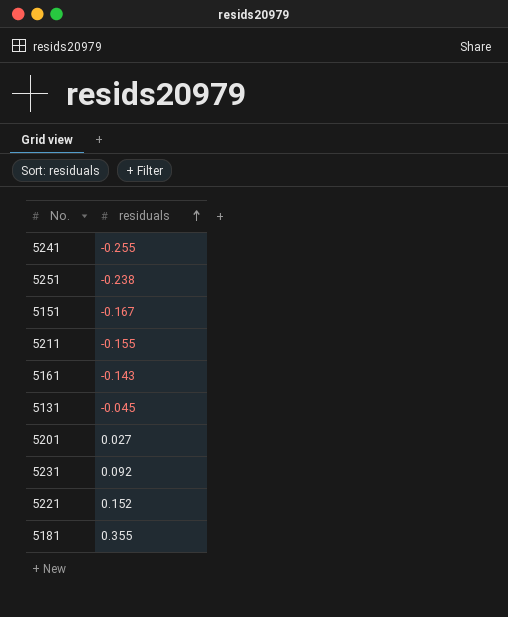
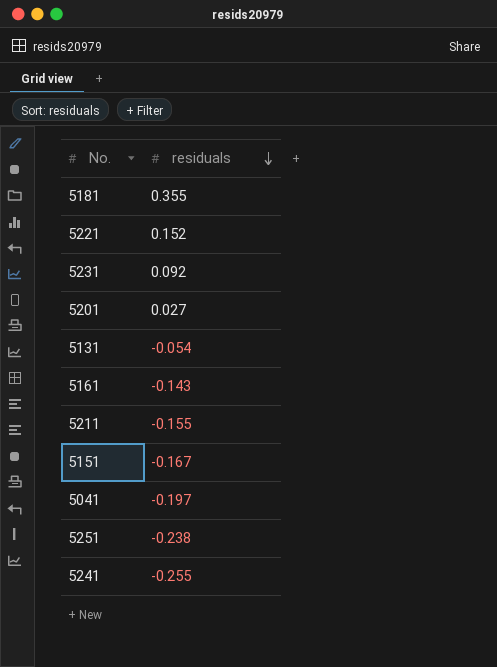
row order: residuals ascending -> residuals descending
5131 | residuals: -0.045 -> -0.054
row 5041: none -> -0.197

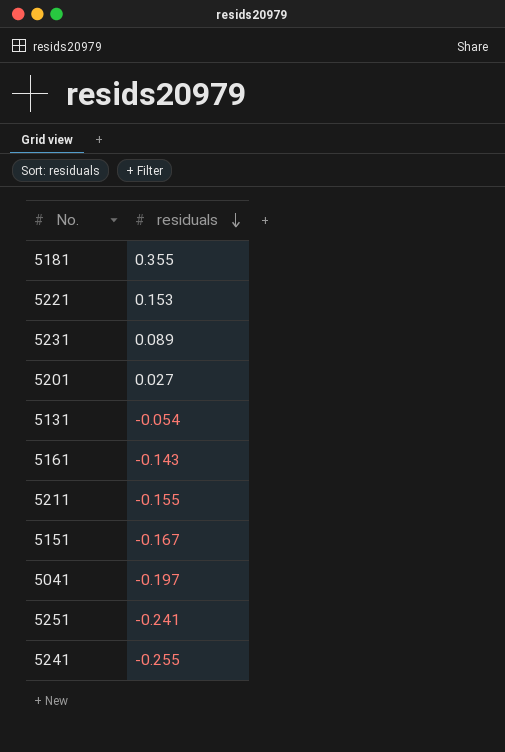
5221 | residuals: 0.152 -> 0.153
5231 | residuals: 0.092 -> 0.089
5251 | residuals: -0.238 -> -0.241

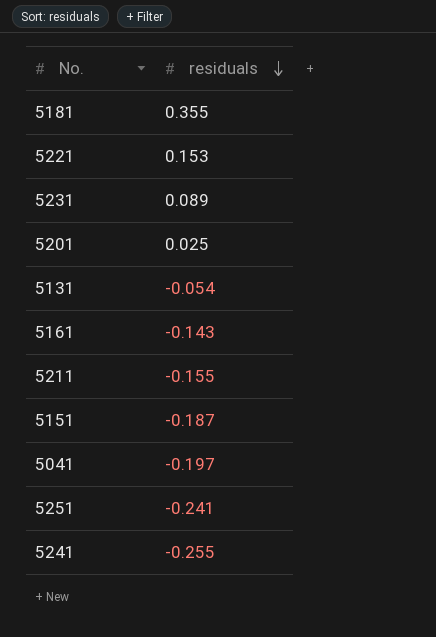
5201 | residuals: 0.027 -> 0.025
5151 | residuals: -0.167 -> -0.187

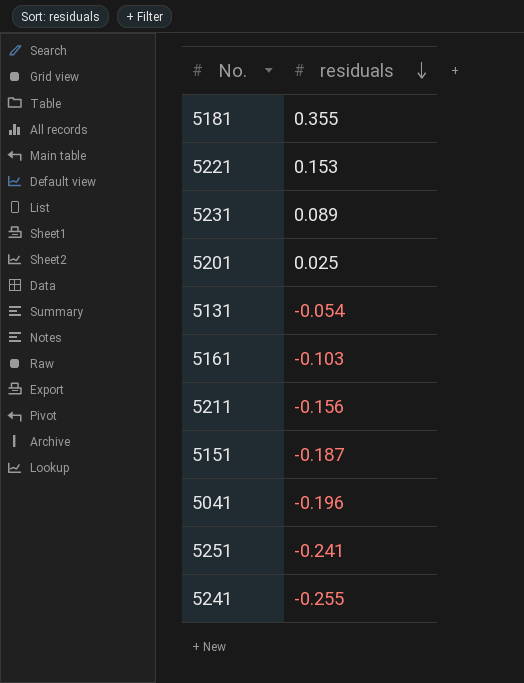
5161 | residuals: -0.143 -> -0.103
5211 | residuals: -0.155 -> -0.156
5041 | residuals: -0.197 -> -0.196

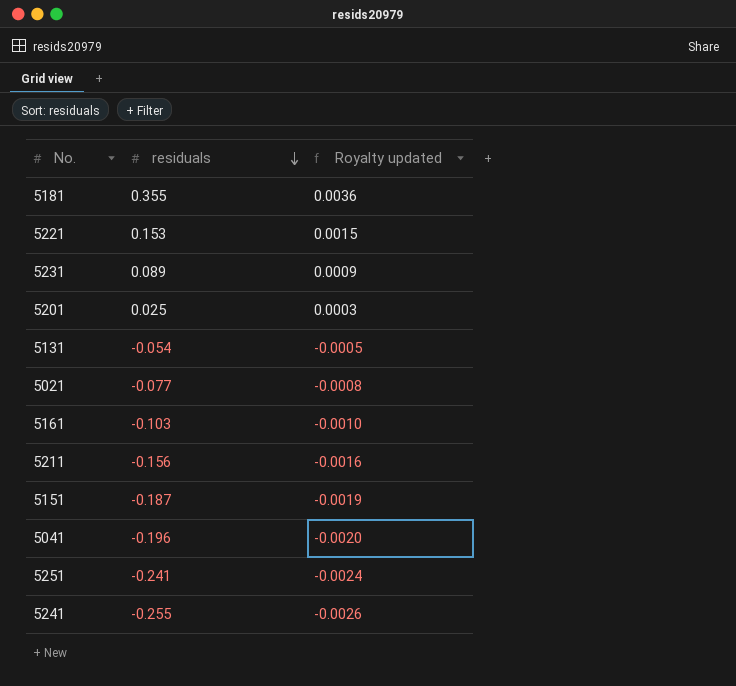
column Royalty updated | formula: none -> [residuals] * 0.01
row 5021: none -> -0.077 | -0.0008

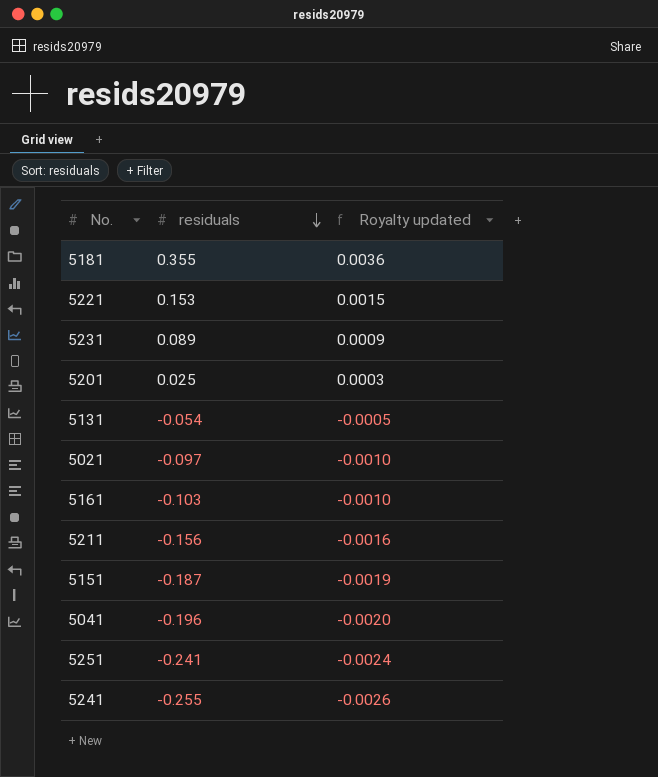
5021 | residuals: -0.077 -> -0.097
5021 | Royalty updated: -0.0008 -> -0.0010

